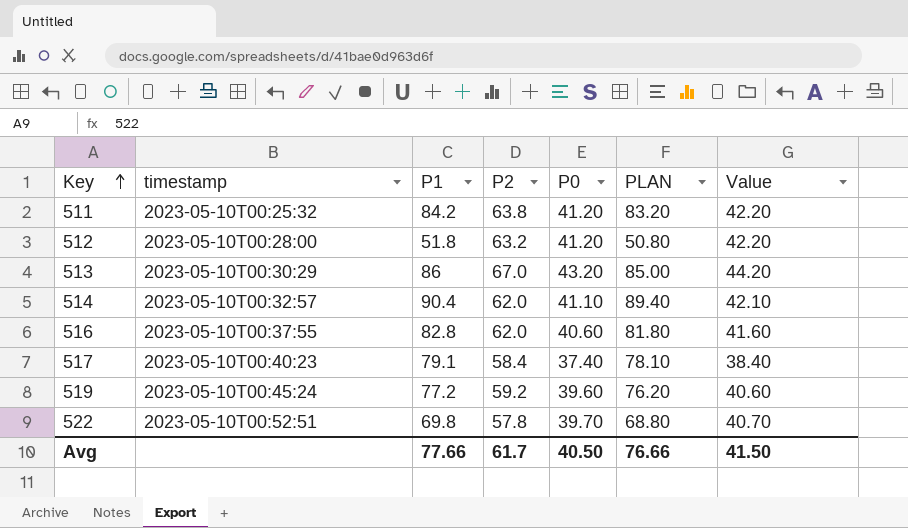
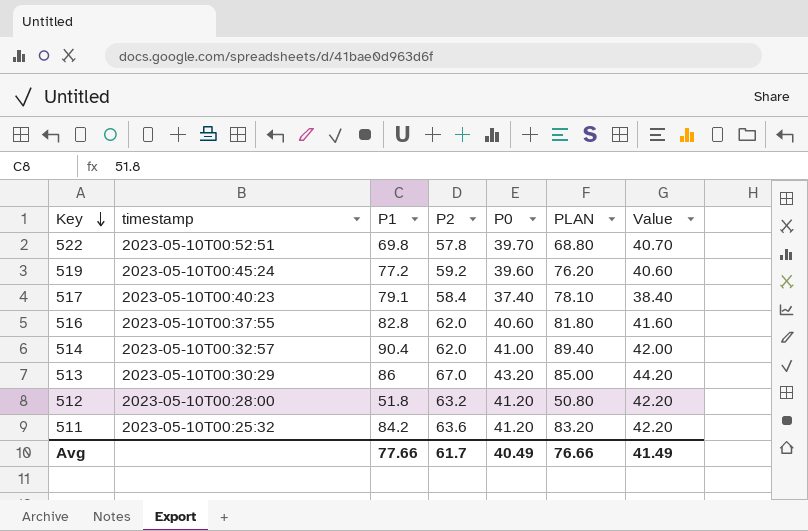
row order: Key ascending -> Key descending
514 | P0: 41.10 -> 41.00
514 | Value: 42.10 -> 42.00
511 | P2: 63.8 -> 63.6
Avg | P0: 40.50 -> 40.49
Avg | Value: 41.50 -> 41.49

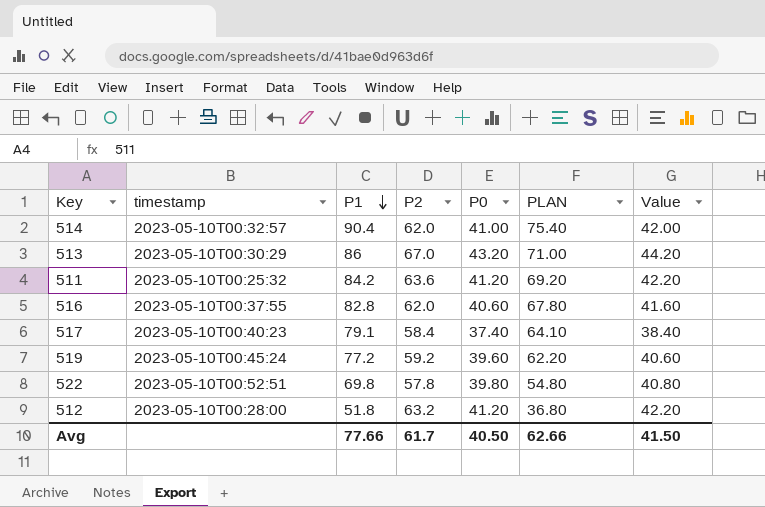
row order: Key descending -> P1 descending
column PLAN | formula: [P1] - 1 -> [P1] - 15
522 | P0: 39.70 -> 39.80
522 | Value: 40.70 -> 40.80
Avg | P0: 40.49 -> 40.50
Avg | PLAN: 76.66 -> 62.66
Avg | Value: 41.49 -> 41.50

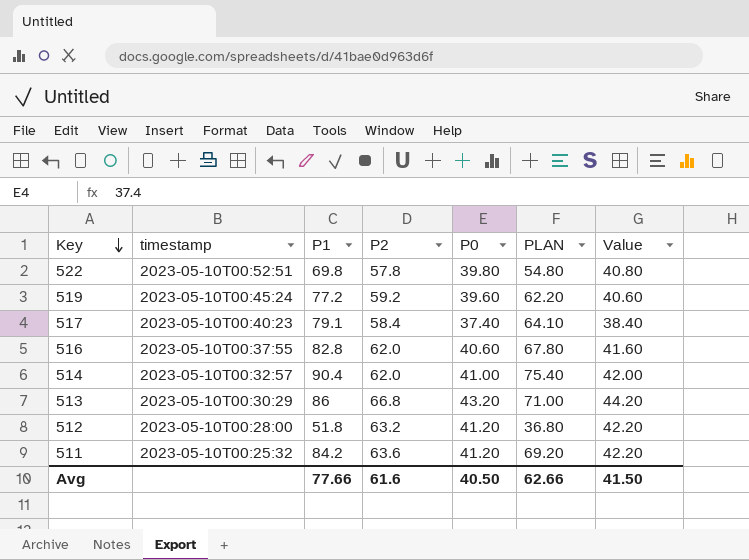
row order: P1 descending -> Key descending
513 | P2: 67.0 -> 66.8
Avg | P2: 61.7 -> 61.6

